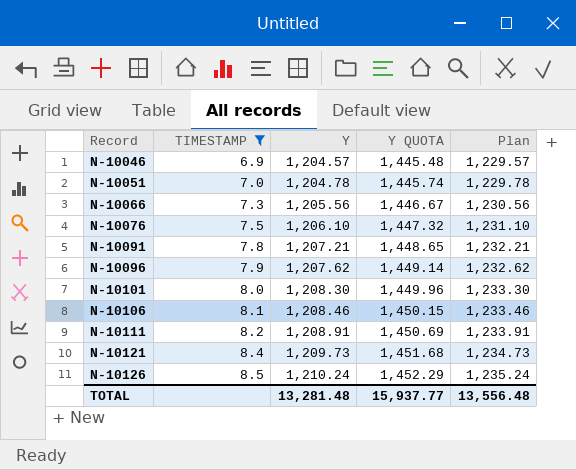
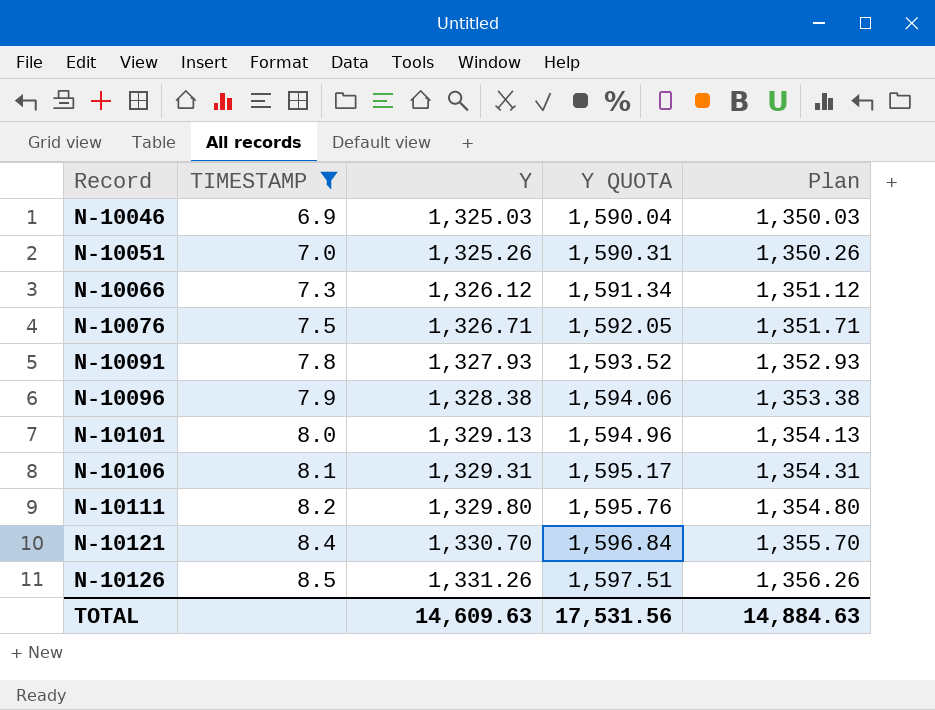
N-10046 | Y: 1,204.57 -> 1,325.03
N-10046 | Y QUOTA: 1,445.48 -> 1,590.04
N-10046 | Plan: 1,229.57 -> 1,350.03
N-10051 | Y: 1,204.78 -> 1,325.26
N-10051 | Y QUOTA: 1,445.74 -> 1,590.31
N-10051 | Plan: 1,229.78 -> 1,350.26
N-10066 | Y: 1,205.56 -> 1,326.12
N-10066 | Y QUOTA: 1,446.67 -> 1,591.34
N-10066 | Plan: 1,230.56 -> 1,351.12
N-10076 | Y: 1,206.10 -> 1,326.71
N-10076 | Y QUOTA: 1,447.32 -> 1,592.05
N-10076 | Plan: 1,231.10 -> 1,351.71
N-10091 | Y: 1,207.21 -> 1,327.93
N-10091 | Y QUOTA: 1,448.65 -> 1,593.52
N-10091 | Plan: 1,232.21 -> 1,352.93
N-10096 | Y: 1,207.62 -> 1,328.38
N-10096 | Y QUOTA: 1,449.14 -> 1,594.06
N-10096 | Plan: 1,232.62 -> 1,353.38
N-10101 | Y: 1,208.30 -> 1,329.13
N-10101 | Y QUOTA: 1,449.96 -> 1,594.96
N-10101 | Plan: 1,233.30 -> 1,354.13
N-10106 | Y: 1,208.46 -> 1,329.31
N-10106 | Y QUOTA: 1,450.15 -> 1,595.17
N-10106 | Plan: 1,233.46 -> 1,354.31
N-10111 | Y: 1,208.91 -> 1,329.80
N-10111 | Y QUOTA: 1,450.69 -> 1,595.76
N-10111 | Plan: 1,233.91 -> 1,354.80
N-10121 | Y: 1,209.73 -> 1,330.70
N-10121 | Y QUOTA: 1,451.68 -> 1,596.84
N-10121 | Plan: 1,234.73 -> 1,355.70
N-10126 | Y: 1,210.24 -> 1,331.26
N-10126 | Y QUOTA: 1,452.29 -> 1,597.51
N-10126 | Plan: 1,235.24 -> 1,356.26
TOTAL | Y: 13,281.48 -> 14,609.63
TOTAL | Y QUOTA: 15,937.77 -> 17,531.56
TOTAL | Plan: 13,556.48 -> 14,884.63

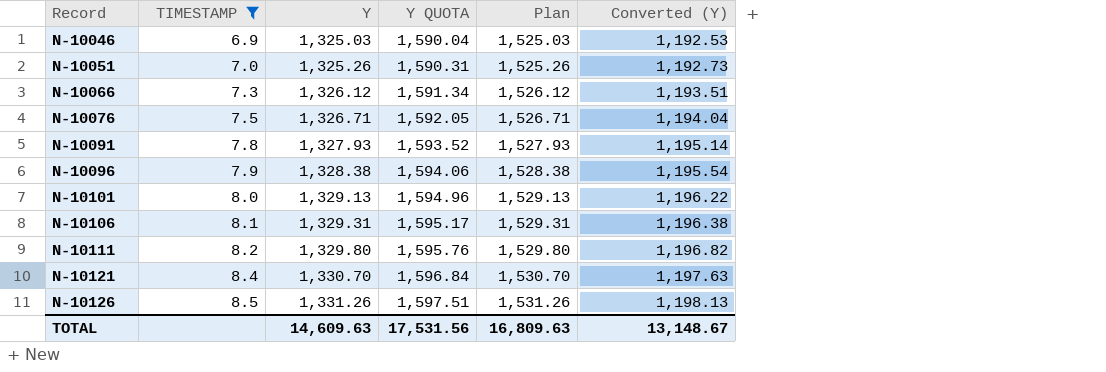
column Plan | formula: [Y] + 25 -> [Y] + 200
column Converted (Y) | formula: none -> [Y] * 0.9
TOTAL | Plan: 14,884.63 -> 16,809.63

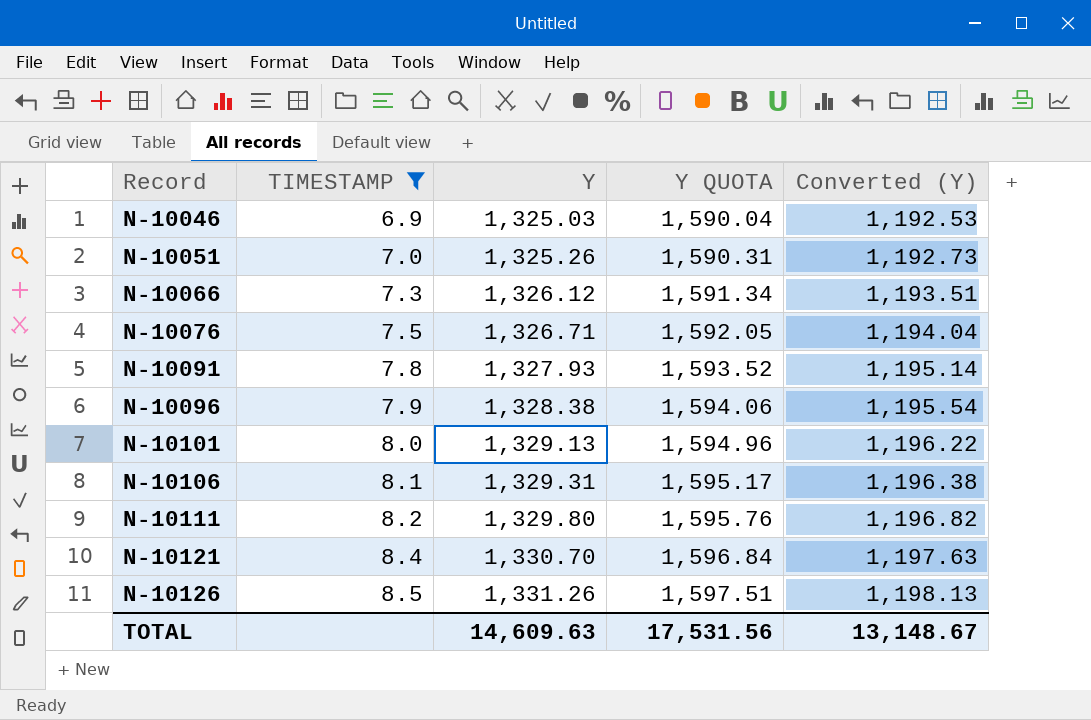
column Plan | formula: [Y] + 200 -> none

